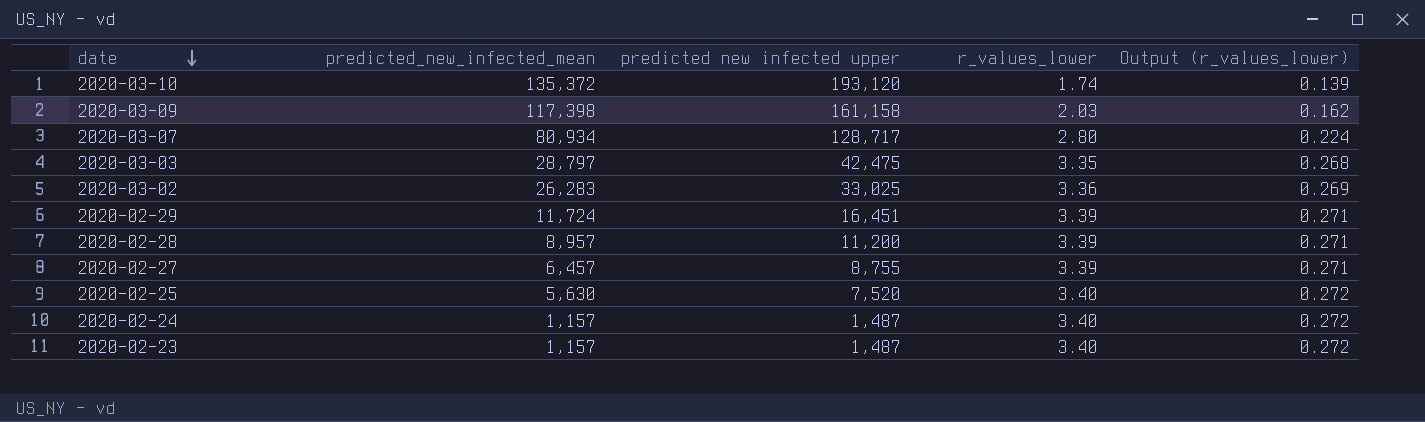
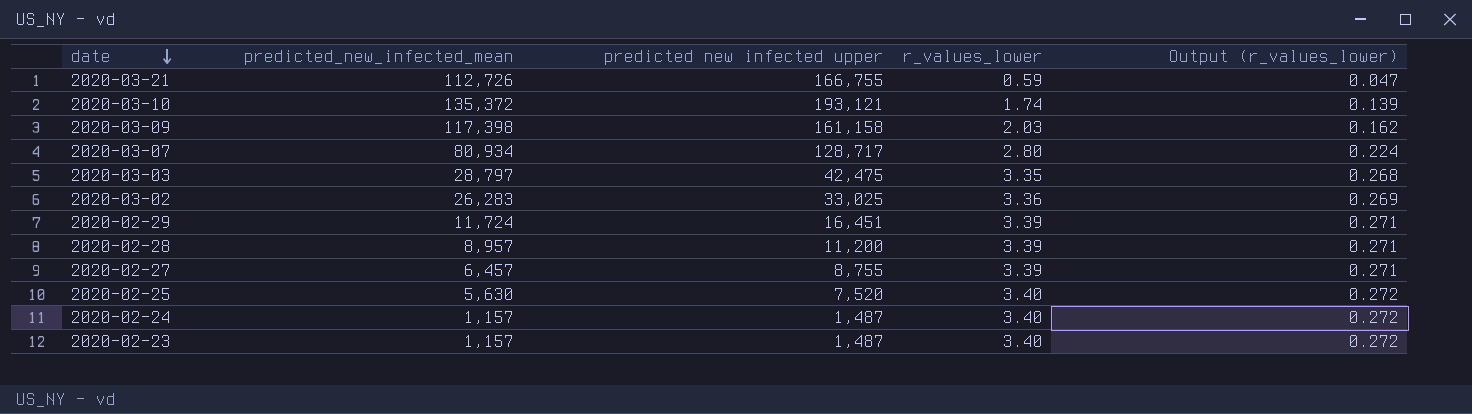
row 2020-03-21: none -> 112,726 | 166,755 | 0.59 | 0.047
2020-03-10 | predicted new infected upper: 193,120 -> 193,121

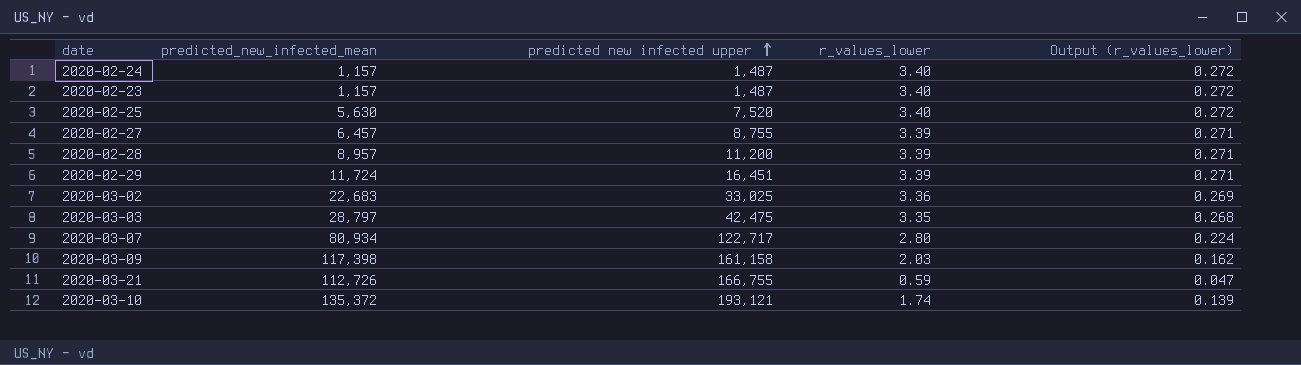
row order: date descending -> predicted new infected upper ascending
2020-03-02 | predicted_new_infected_mean: 26,283 -> 22,683
2020-03-07 | predicted new infected upper: 128,717 -> 122,717

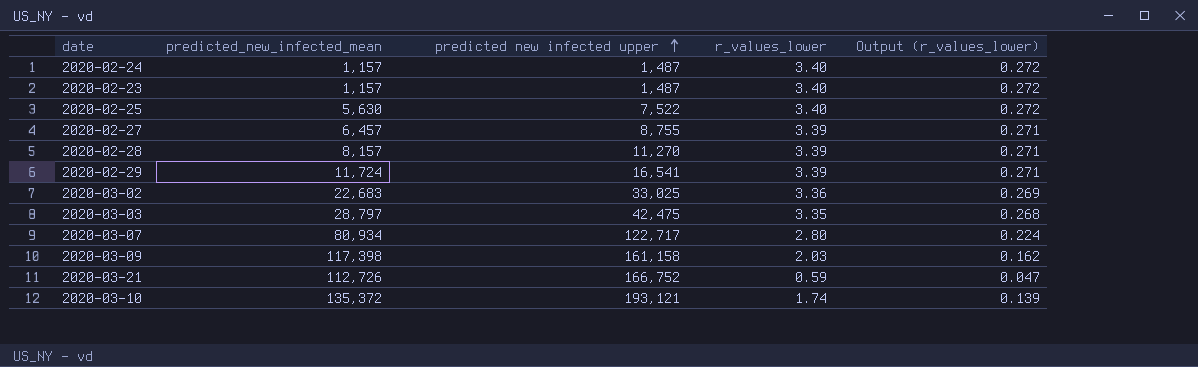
2020-02-25 | predicted new infected upper: 7,520 -> 7,522
2020-02-28 | predicted_new_infected_mean: 8,957 -> 8,157
2020-02-28 | predicted new infected upper: 11,200 -> 11,270
2020-02-29 | predicted new infected upper: 16,451 -> 16,541
2020-03-21 | predicted new infected upper: 166,755 -> 166,752

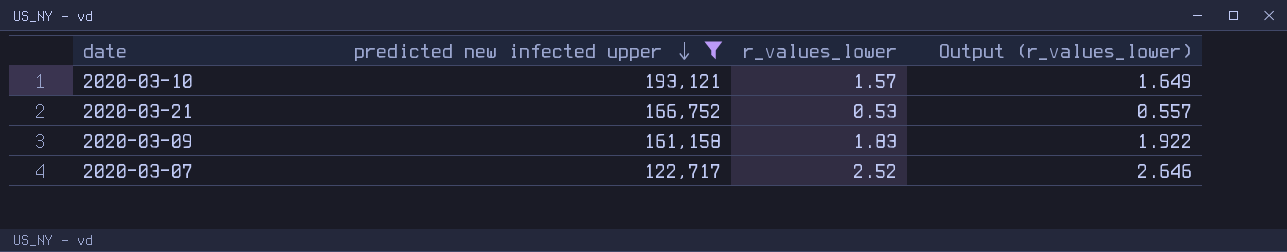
filter: none -> predicted new infected upper >= 122,717
row order: predicted new infected upper ascending -> predicted new infected upper descending
column predicted_new_infected_mean | position: 2 -> none
column Output (r_values_lower) | formula: [r_values_lower] * 0.08 -> [r_values_lower] * 1.05
2020-03-10 | r_values_lower: 1.74 -> 1.57
2020-03-21 | r_values_lower: 0.59 -> 0.53
2020-03-09 | r_values_lower: 2.03 -> 1.83
2020-03-07 | r_values_lower: 2.80 -> 2.52

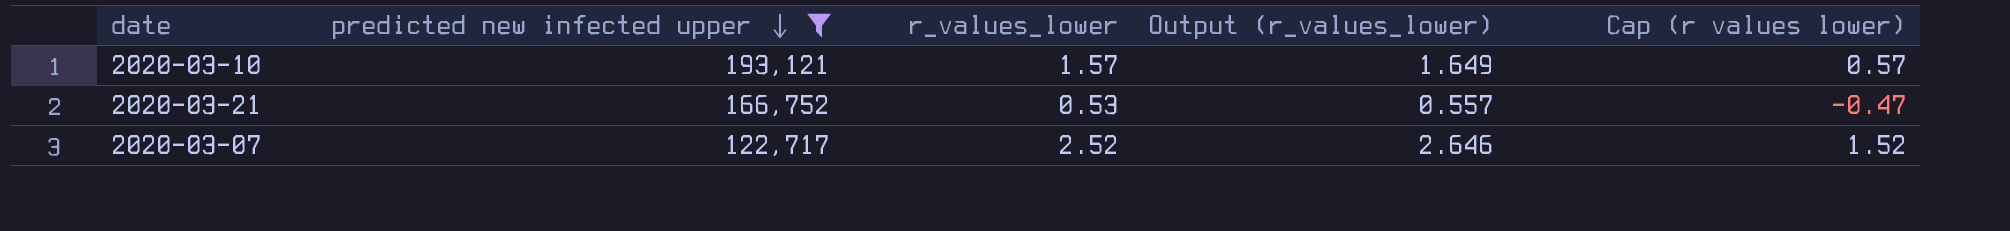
column Cap (r values lower) | formula: none -> [r_values_lower] - 1
row 2020-03-09: 161,158 | 1.83 | 1.922 -> none

